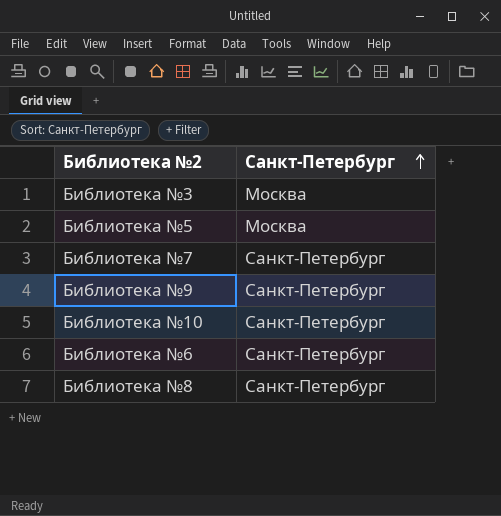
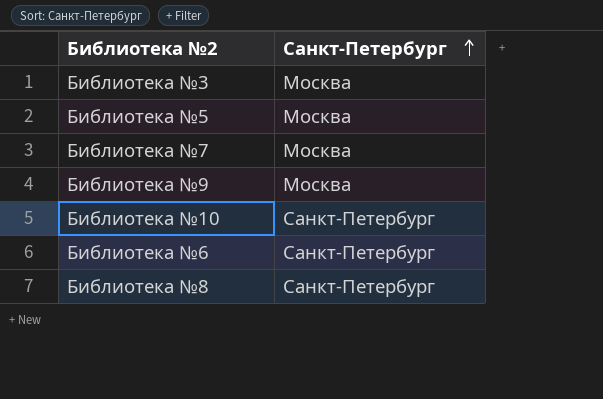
Библиотека №7 | Санкт-Петербург: Санкт-Петербург -> Москва
Библиотека №9 | Санкт-Петербург: Санкт-Петербург -> Москва

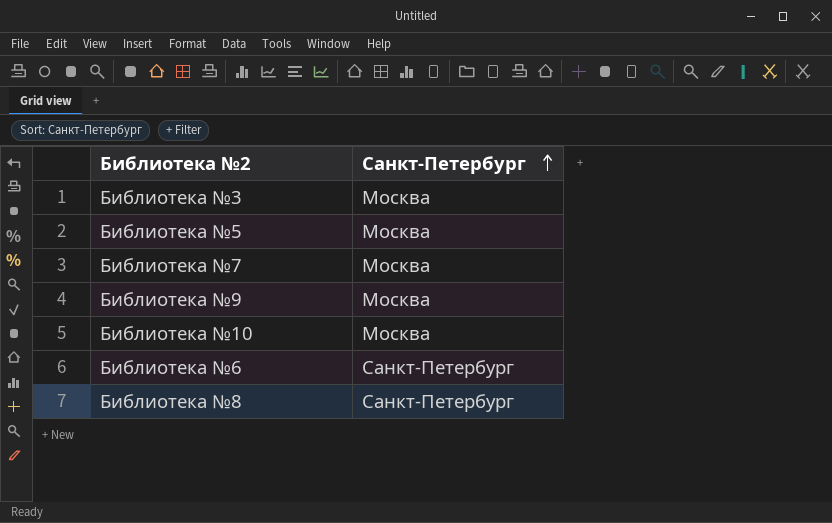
Библиотека №10 | Санкт-Петербург: Санкт-Петербург -> Москва

